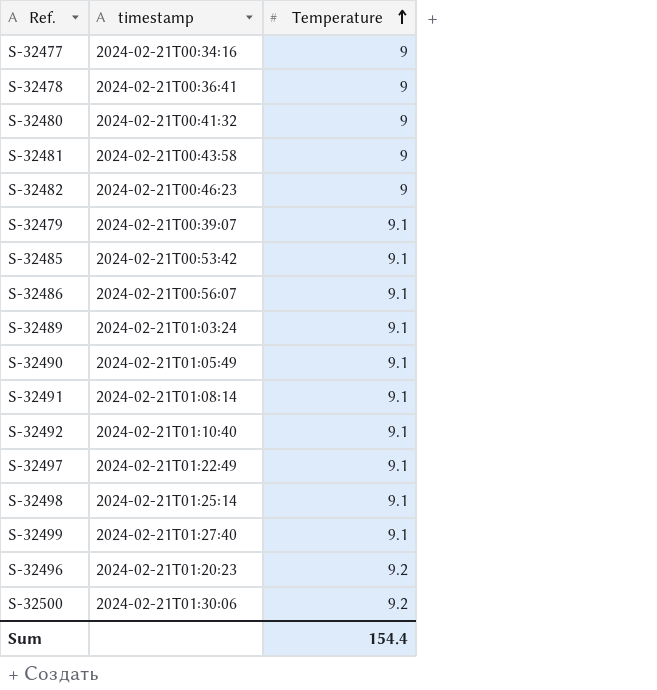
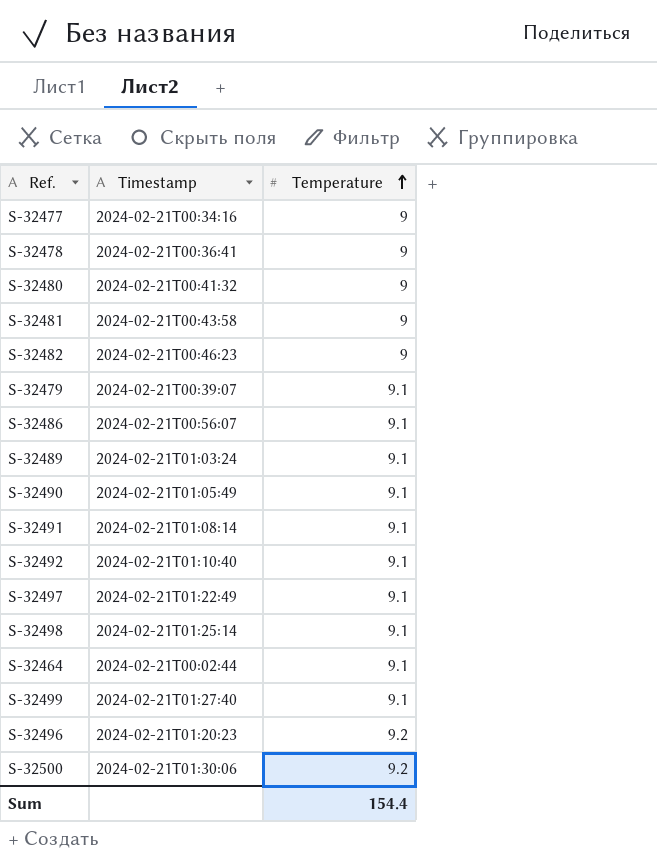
column name: timestamp -> Timestamp
row S-32485: 2024-02-21T00:53:42 | 9.1 -> none
row S-32464: none -> 2024-02-21T00:02:44 | 9.1

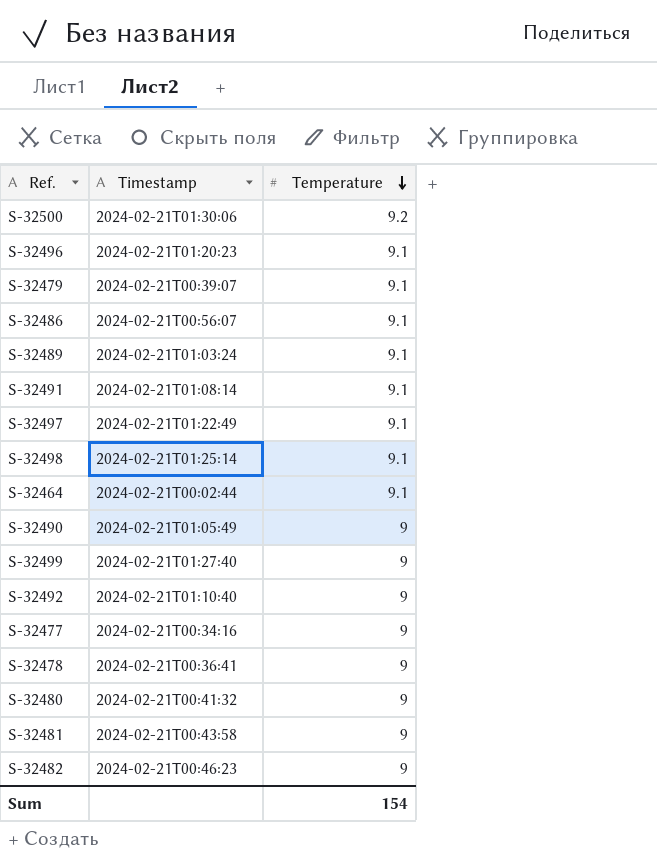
row order: Temperature ascending -> Temperature descending
S-32496 | Temperature: 9.2 -> 9.1
S-32490 | Temperature: 9.1 -> 9
S-32499 | Temperature: 9.1 -> 9
S-32492 | Temperature: 9.1 -> 9
Sum | Temperature: 154.4 -> 154

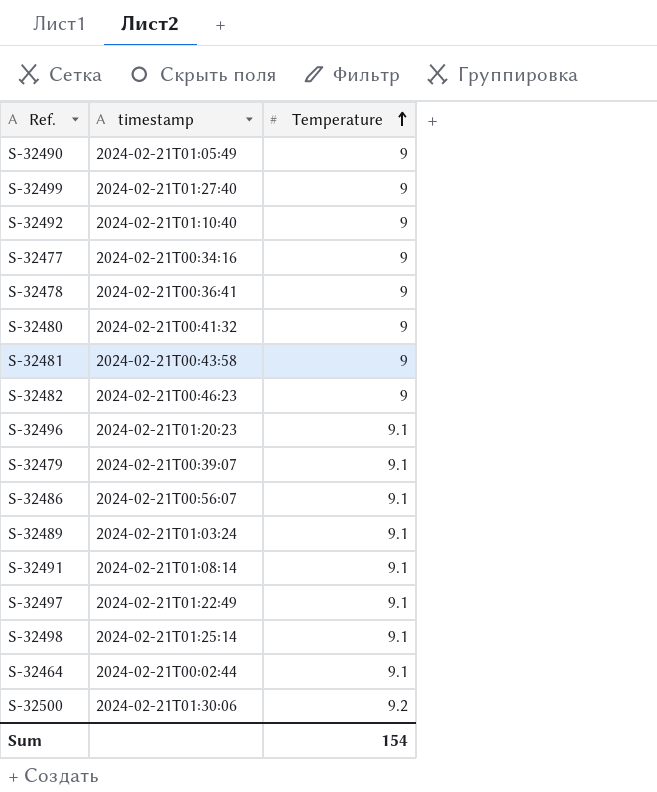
row order: Temperature descending -> Temperature ascending
column name: Timestamp -> timestamp

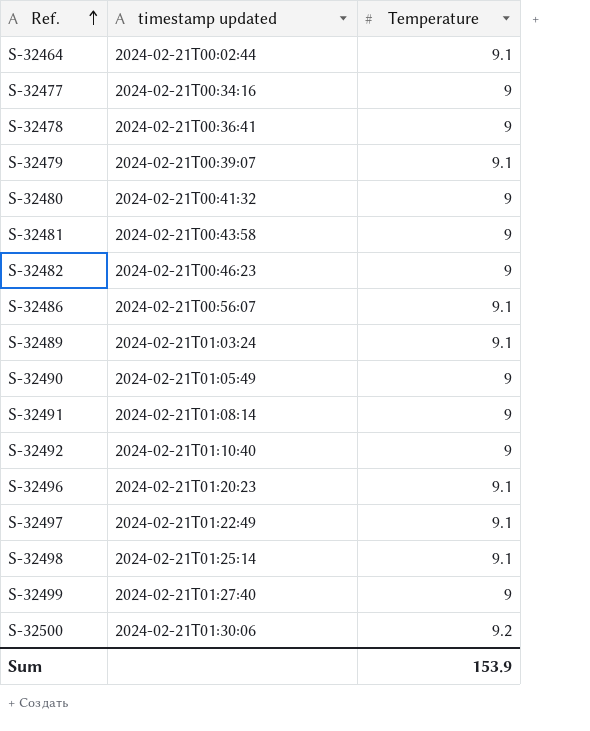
row order: Temperature ascending -> Ref. ascending
column name: timestamp -> timestamp updated
S-32491 | Temperature: 9.1 -> 9
Sum | Temperature: 154 -> 153.9

